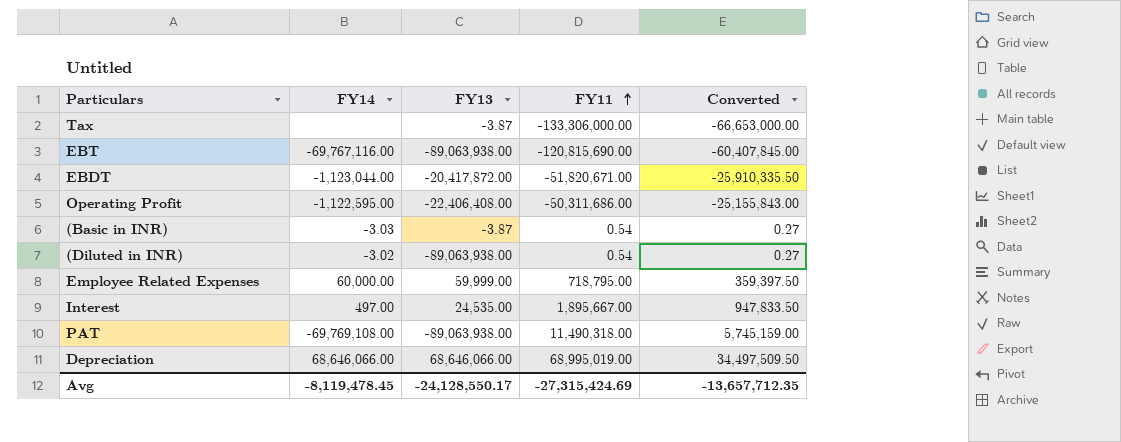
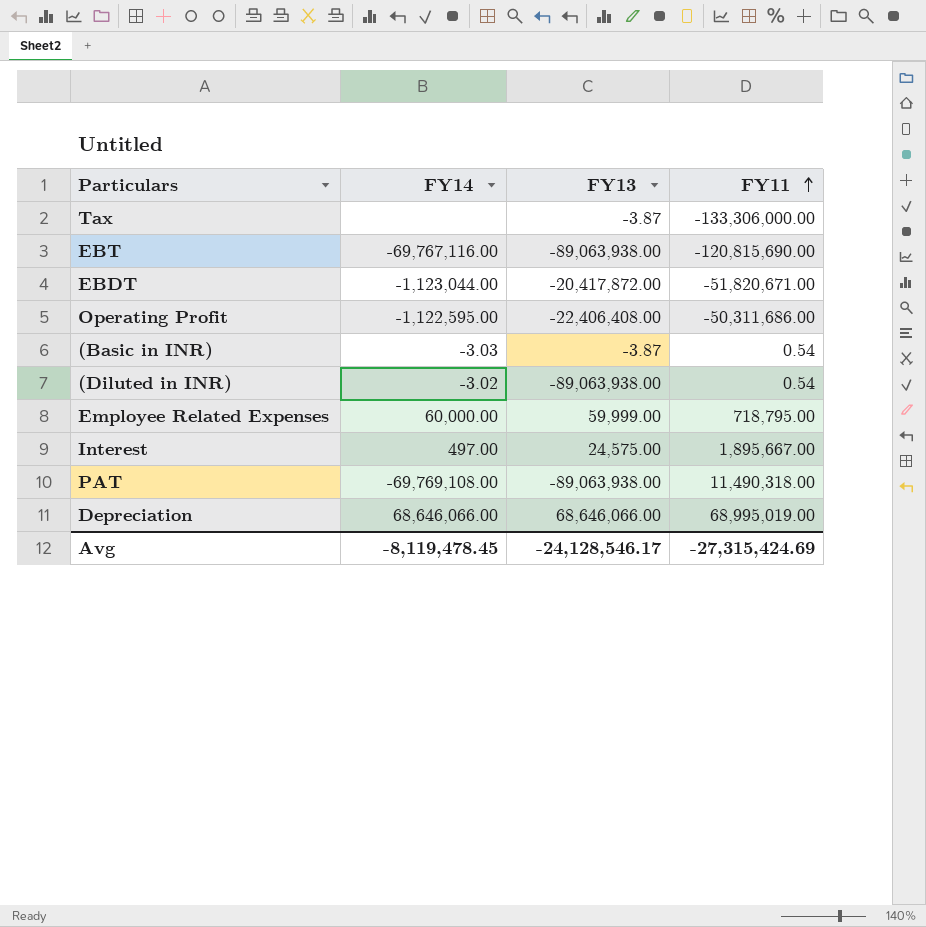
column Converted | formula: [FY11] * 0.5 -> none
Interest | FY13: 24,535.00 -> 24,575.00
Avg | FY13: -24,128,550.17 -> -24,128,546.17

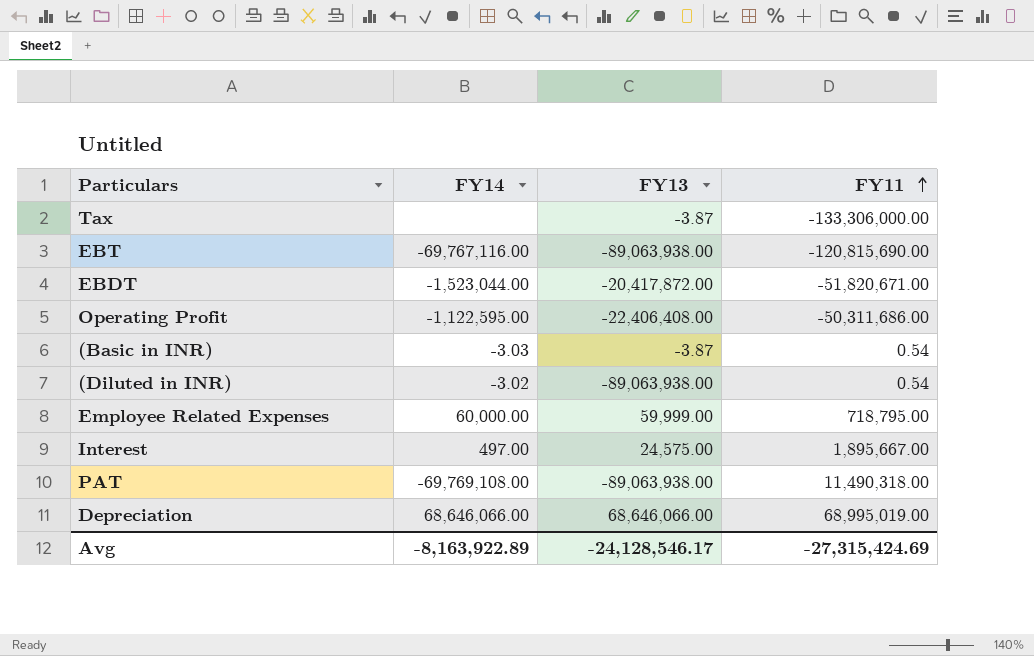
EBDT | FY14: -1,123,044.00 -> -1,523,044.00
Avg | FY14: -8,119,478.45 -> -8,163,922.89

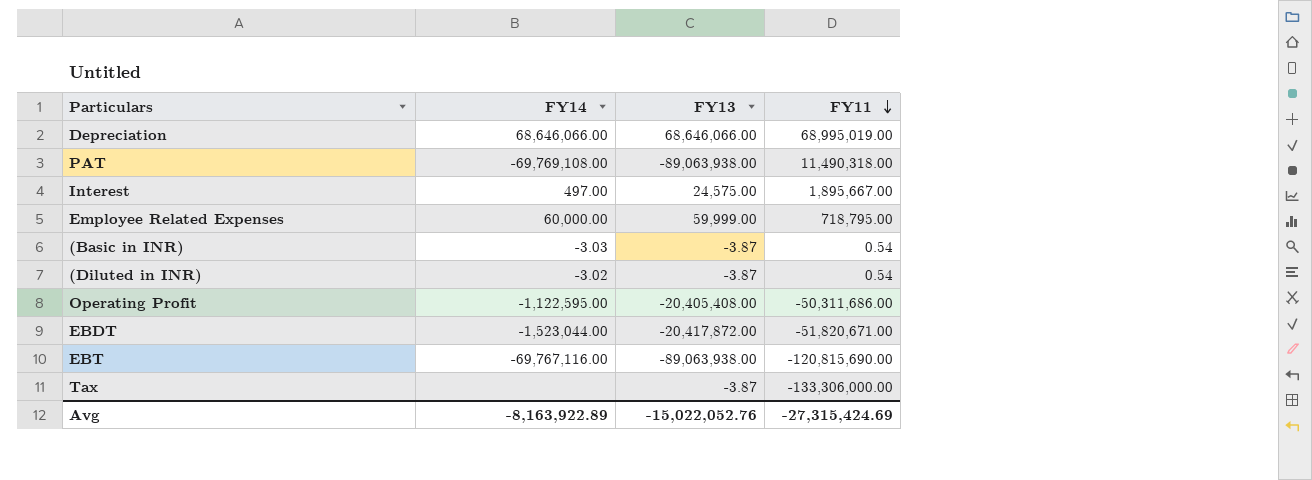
row order: FY11 ascending -> FY11 descending
(Diluted in INR) | FY13: -89,063,938.00 -> -3.87
Operating Profit | FY13: -22,406,408.00 -> -20,405,408.00
Avg | FY13: -24,128,546.17 -> -15,022,052.76

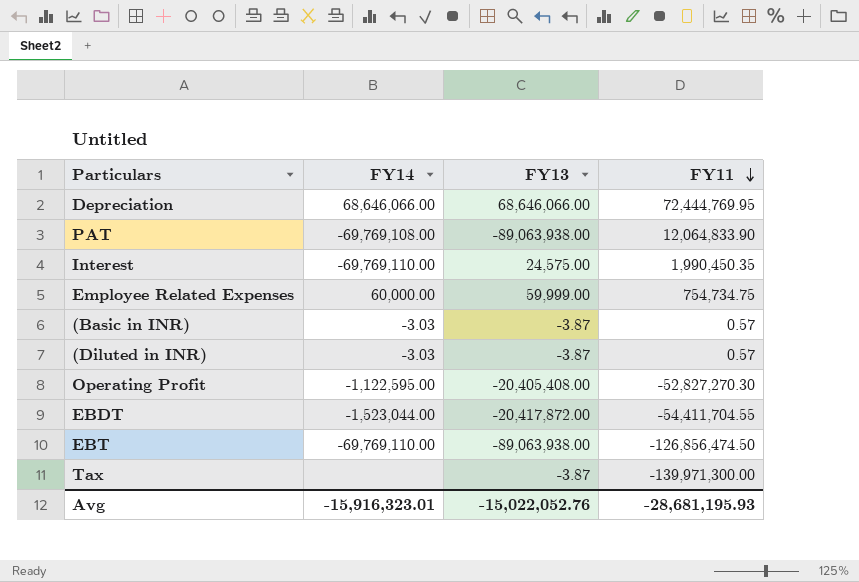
Depreciation | FY11: 68,995,019.00 -> 72,444,769.95
PAT | FY11: 11,490,318.00 -> 12,064,833.90
Interest | FY14: 497.00 -> -69,769,110.00
Interest | FY11: 1,895,667.00 -> 1,990,450.35
Employee Related Expenses | FY11: 718,795.00 -> 754,734.75
(Basic in INR) | FY11: 0.54 -> 0.57
(Diluted in INR) | FY14: -3.02 -> -3.03
(Diluted in INR) | FY11: 0.54 -> 0.57
Operating Profit | FY11: -50,311,686.00 -> -52,827,270.30
EBDT | FY11: -51,820,671.00 -> -54,411,704.55
EBT | FY14: -69,767,116.00 -> -69,769,110.00
EBT | FY11: -120,815,690.00 -> -126,856,474.50
Tax | FY11: -133,306,000.00 -> -139,971,300.00
Avg | FY14: -8,163,922.89 -> -15,916,323.01
Avg | FY11: -27,315,424.69 -> -28,681,195.93

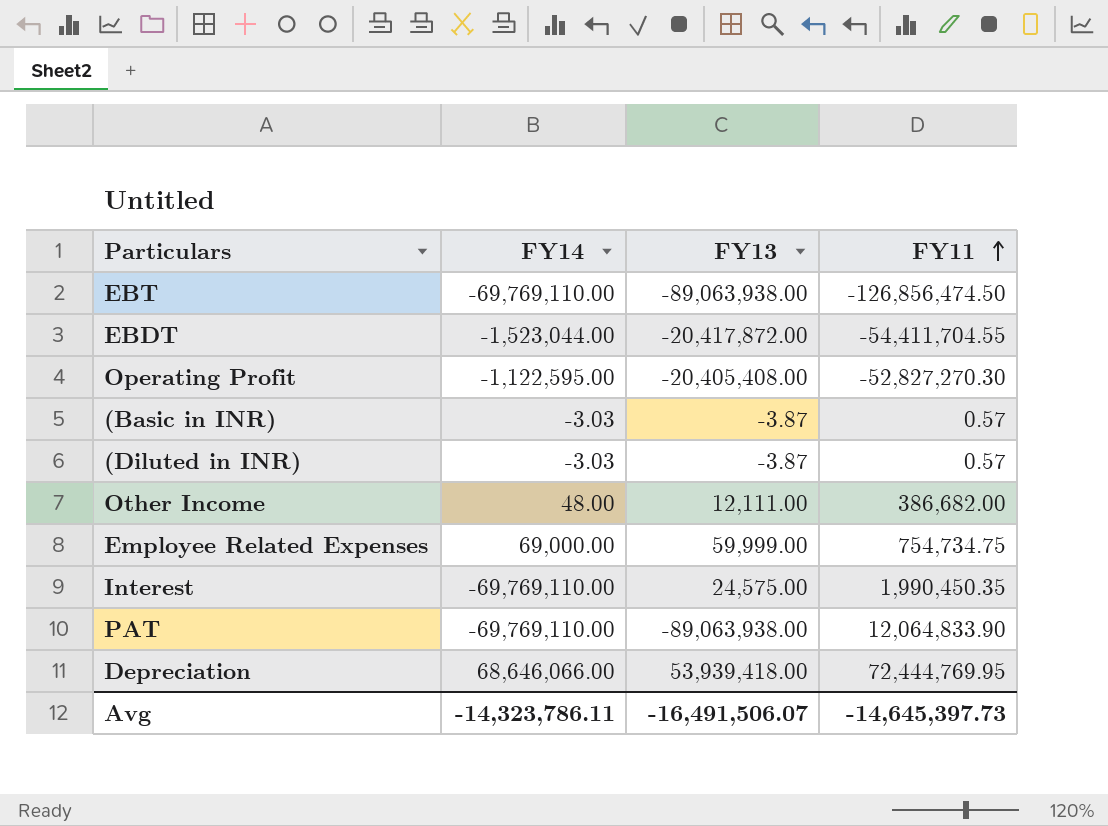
row order: FY11 descending -> FY11 ascending
row Tax: none | -3.87 | -139,971,300.00 -> none
row Other Income: none -> 48.00 | 12,111.00 | 386,682.00
Employee Related Expenses | FY14: 60,000.00 -> 69,000.00
PAT | FY14: -69,769,108.00 -> -69,769,110.00
Depreciation | FY13: 68,646,066.00 -> 53,939,418.00
Avg | FY14: -15,916,323.01 -> -14,323,786.11
Avg | FY13: -15,022,052.76 -> -16,491,506.07
Avg | FY11: -28,681,195.93 -> -14,645,397.73

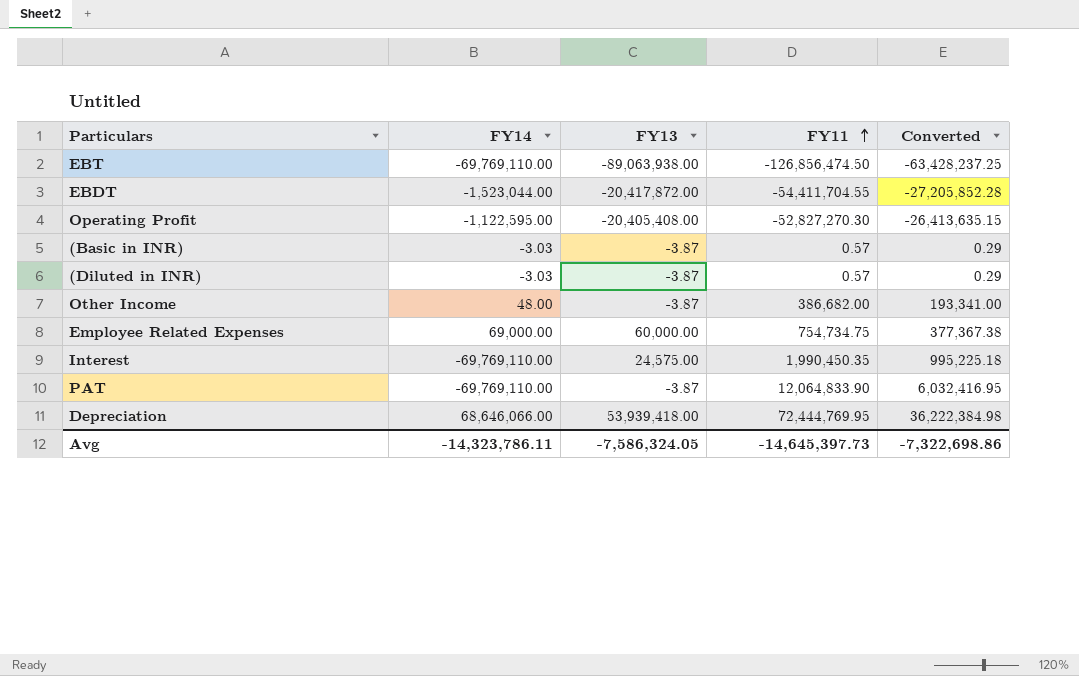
column Converted | formula: none -> [FY11] * 0.5
Other Income | FY13: 12,111.00 -> -3.87
Employee Related Expenses | FY13: 59,999.00 -> 60,000.00
PAT | FY13: -89,063,938.00 -> -3.87
Avg | FY13: -16,491,506.07 -> -7,586,324.05

